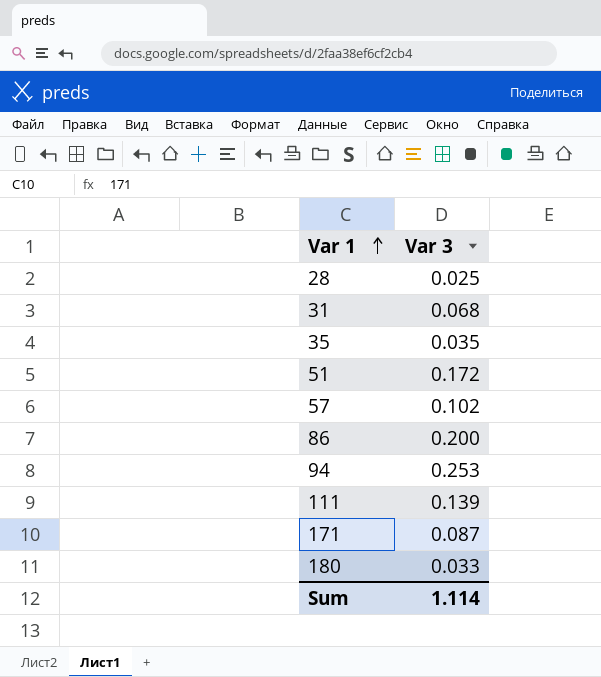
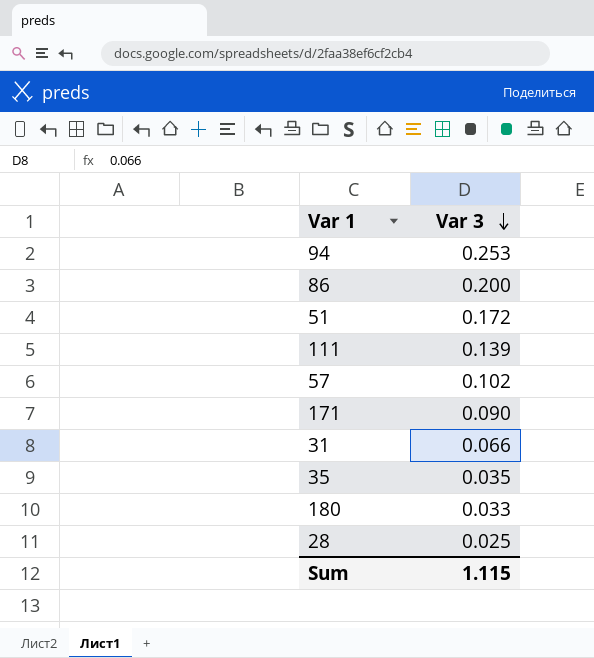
row order: Var 1 ascending -> Var 3 descending
171 | Var 3: 0.087 -> 0.090
31 | Var 3: 0.068 -> 0.066
Sum | Var 3: 1.114 -> 1.115

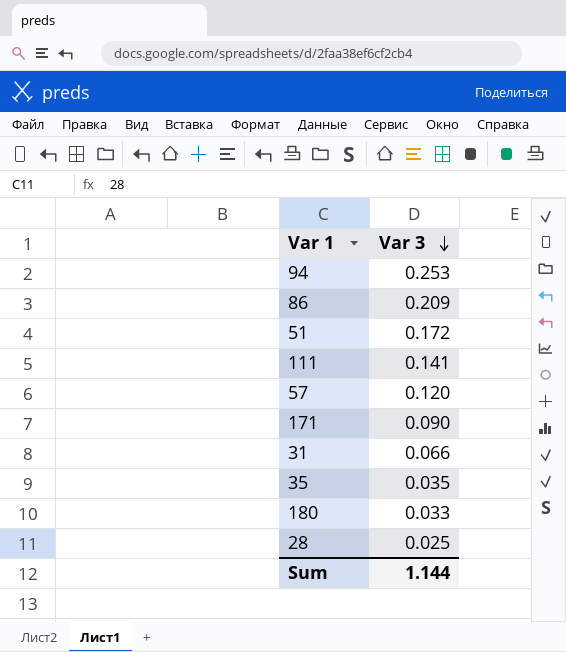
86 | Var 3: 0.200 -> 0.209
111 | Var 3: 0.139 -> 0.141
57 | Var 3: 0.102 -> 0.120
Sum | Var 3: 1.115 -> 1.144

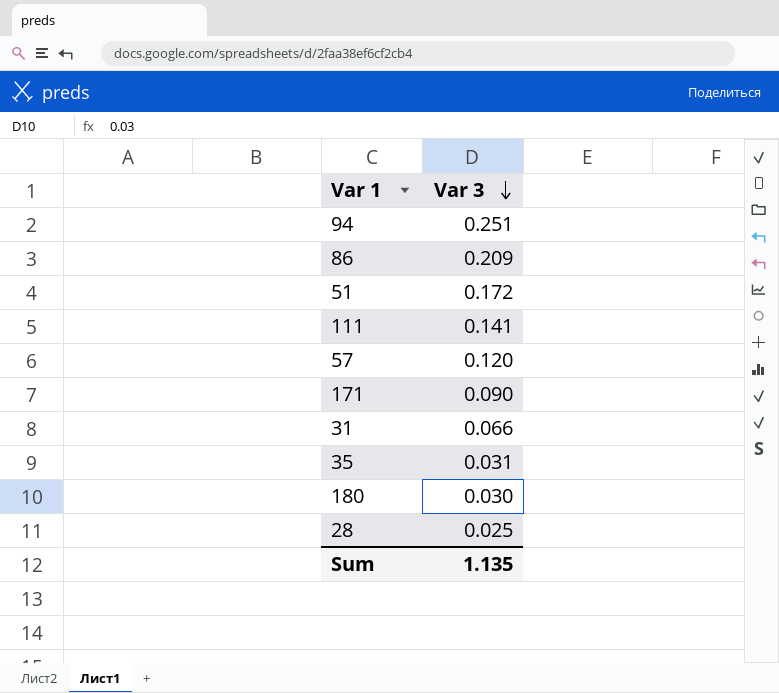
94 | Var 3: 0.253 -> 0.251
35 | Var 3: 0.035 -> 0.031
180 | Var 3: 0.033 -> 0.030
Sum | Var 3: 1.144 -> 1.135

